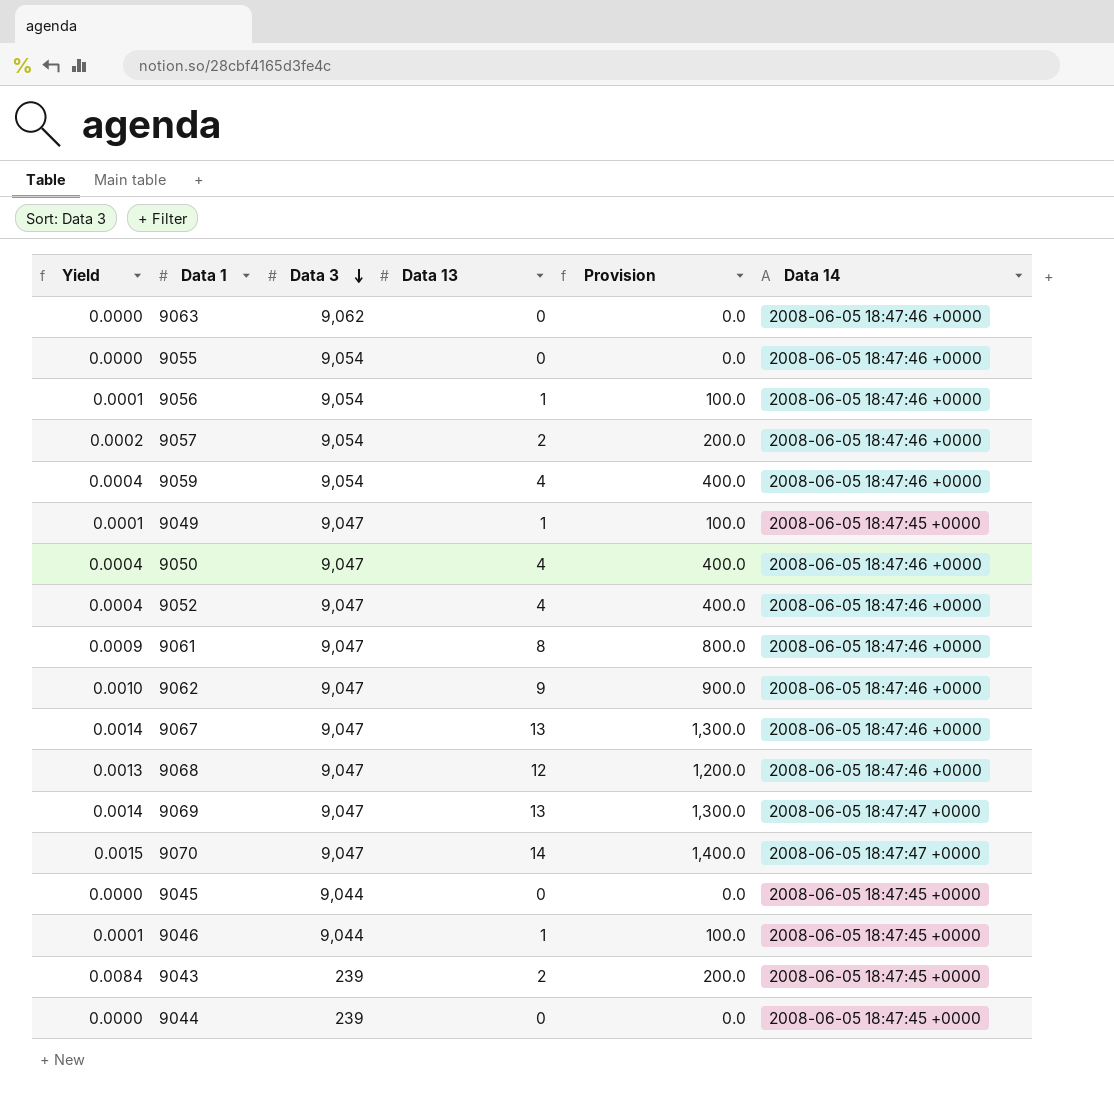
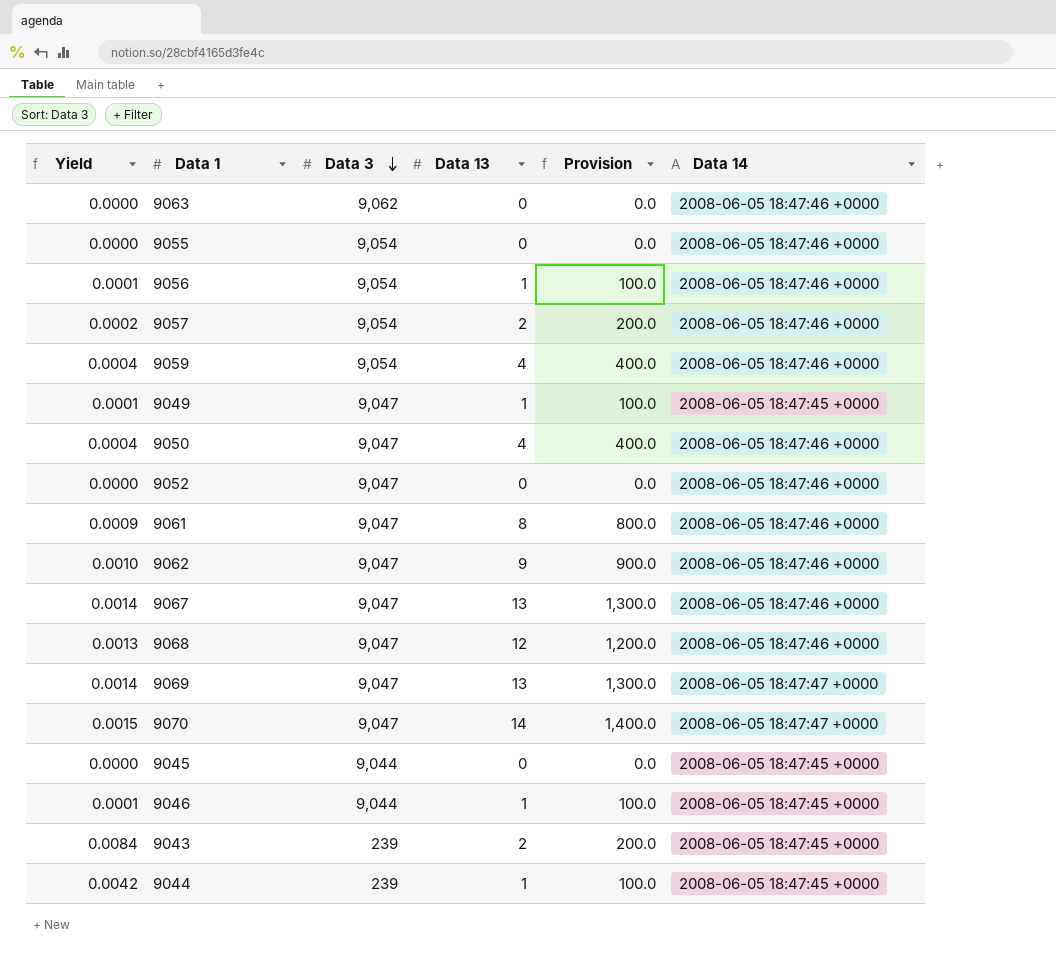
9052 | Yield: 0.0004 -> 0.0000
9052 | Data 13: 4 -> 0
9052 | Provision: 400.0 -> 0.0
9044 | Yield: 0.0000 -> 0.0042
9044 | Data 13: 0 -> 1
9044 | Provision: 0.0 -> 100.0

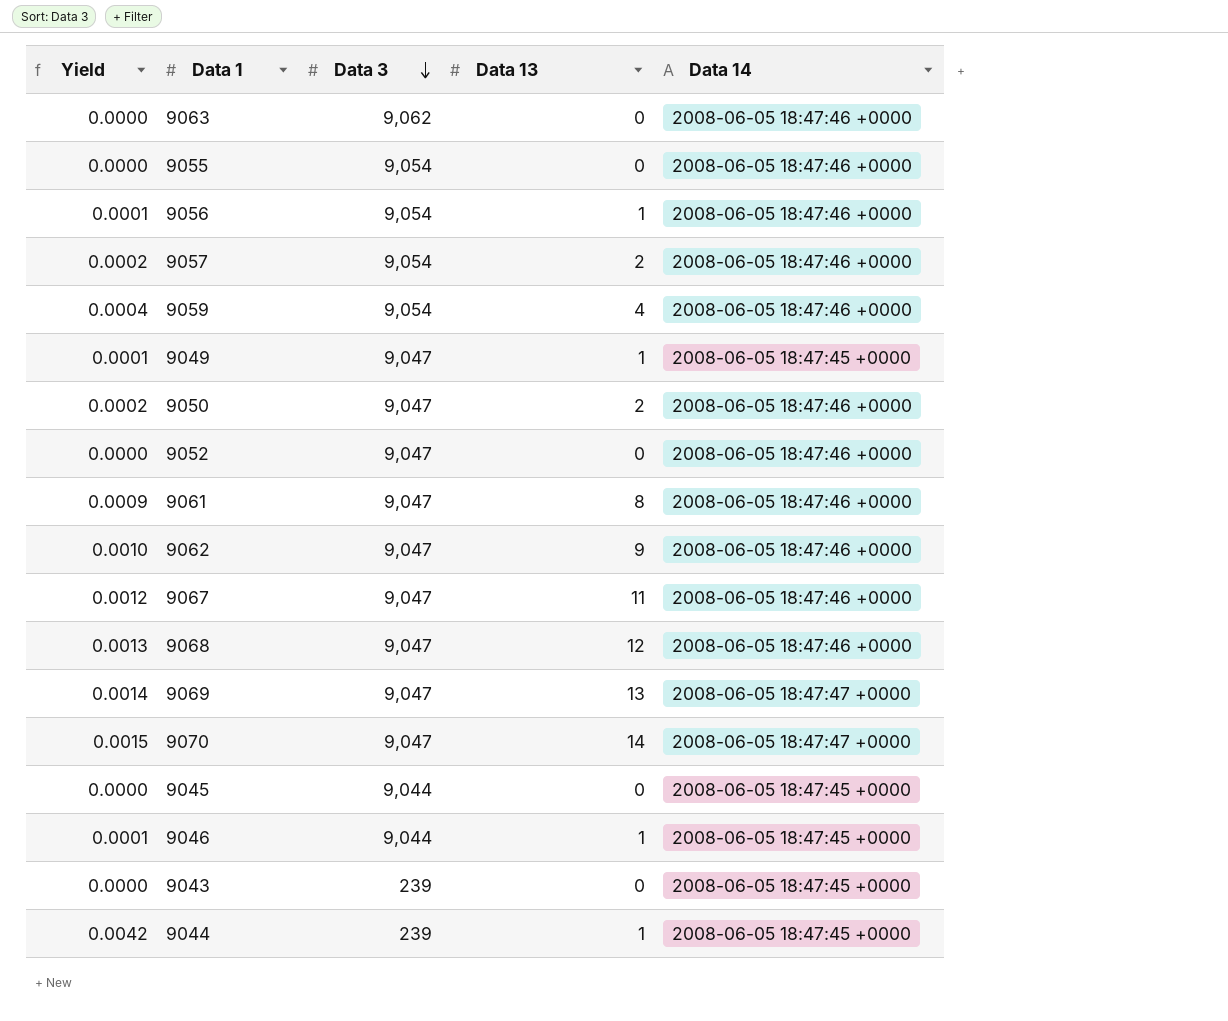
column Provision | formula: [Data 13] * 100 -> none
9050 | Yield: 0.0004 -> 0.0002
9050 | Data 13: 4 -> 2
9067 | Yield: 0.0014 -> 0.0012
9067 | Data 13: 13 -> 11
9043 | Yield: 0.0084 -> 0.0000
9043 | Data 13: 2 -> 0

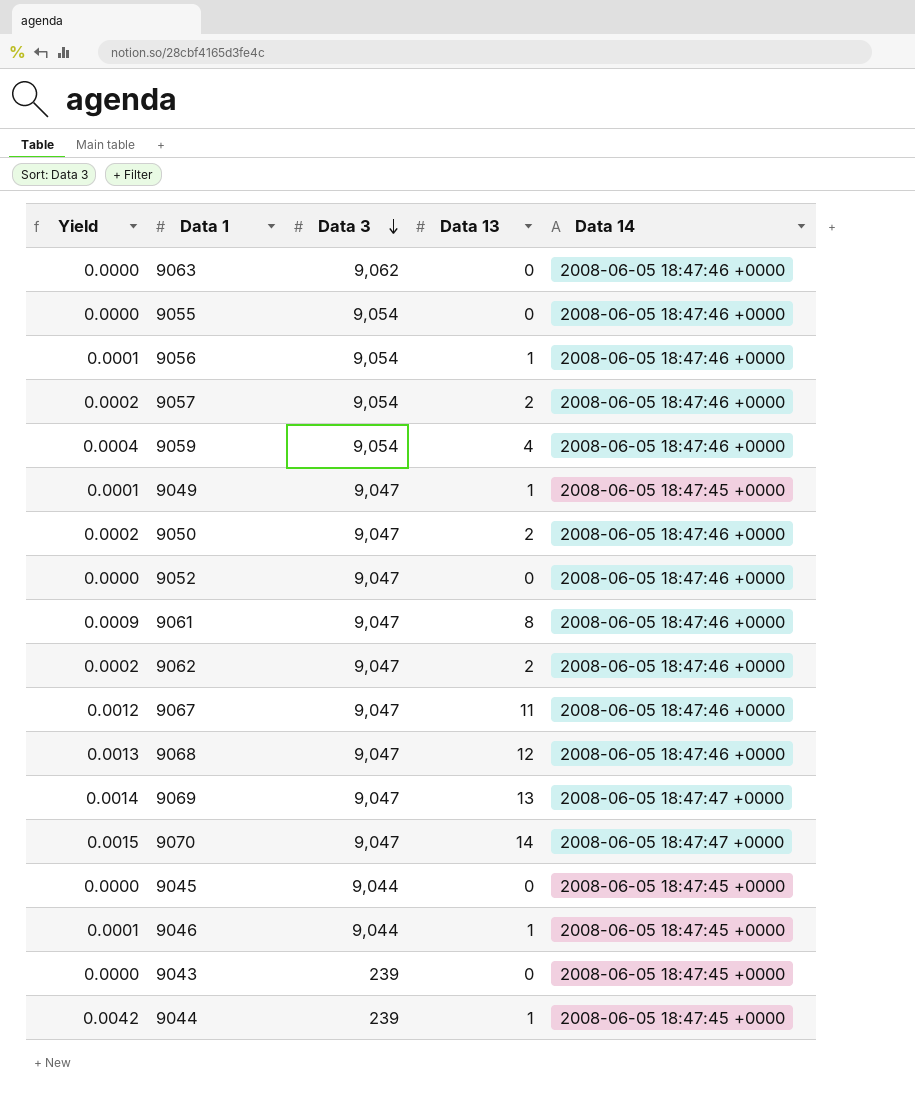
9062 | Yield: 0.0010 -> 0.0002
9062 | Data 13: 9 -> 2

